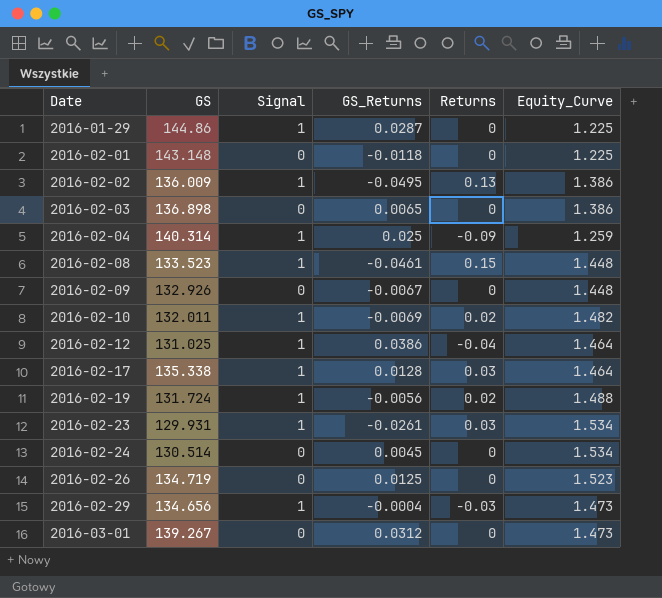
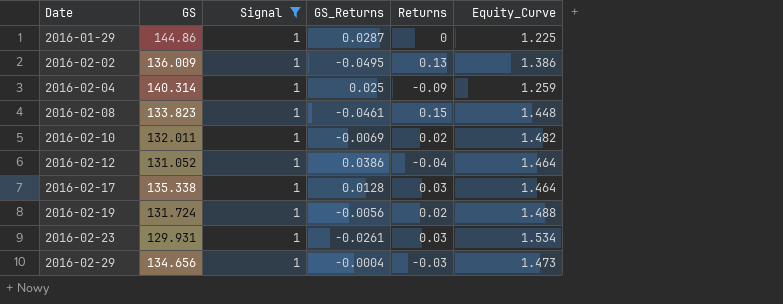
filter: none -> Signal = 1
2016-02-08 | GS: 133.523 -> 133.823
2016-02-12 | GS: 131.025 -> 131.052

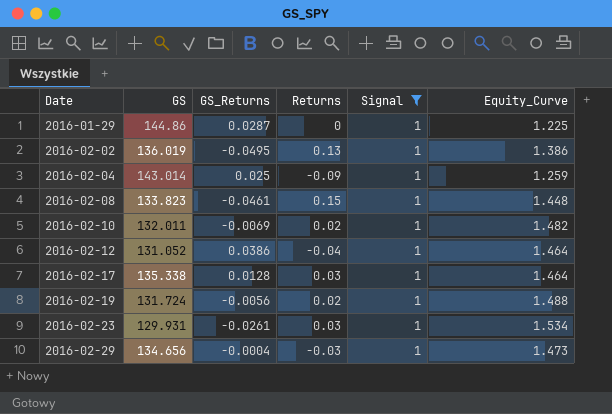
column Signal | position: 3 -> 5
2016-02-02 | GS: 136.009 -> 136.019
2016-02-04 | GS: 140.314 -> 143.014

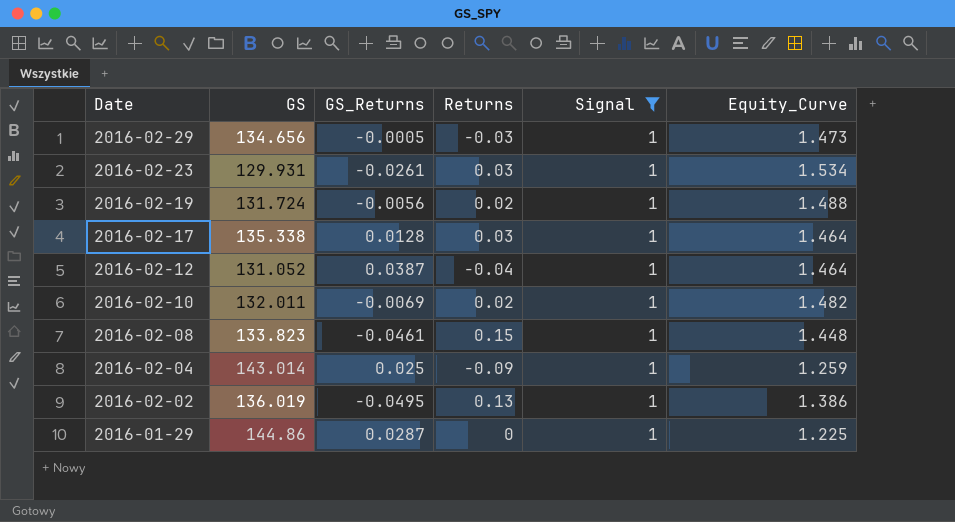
row order: Date ascending -> Date descending
2016-02-29 | GS_Returns: -0.0004 -> -0.0005
2016-02-12 | GS_Returns: 0.0386 -> 0.0387

